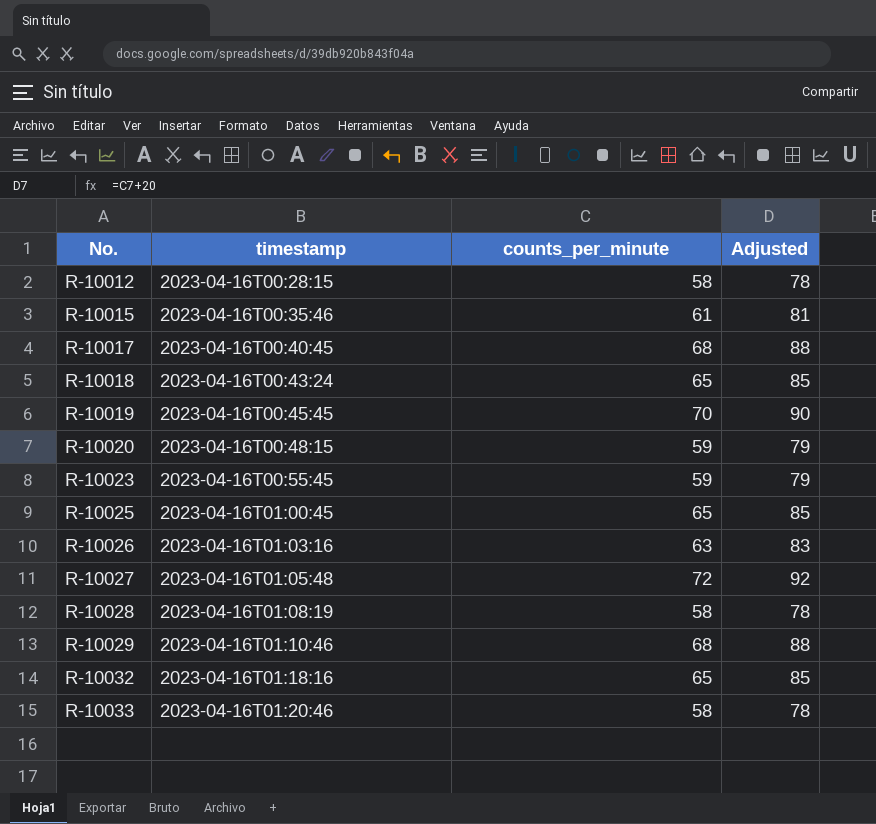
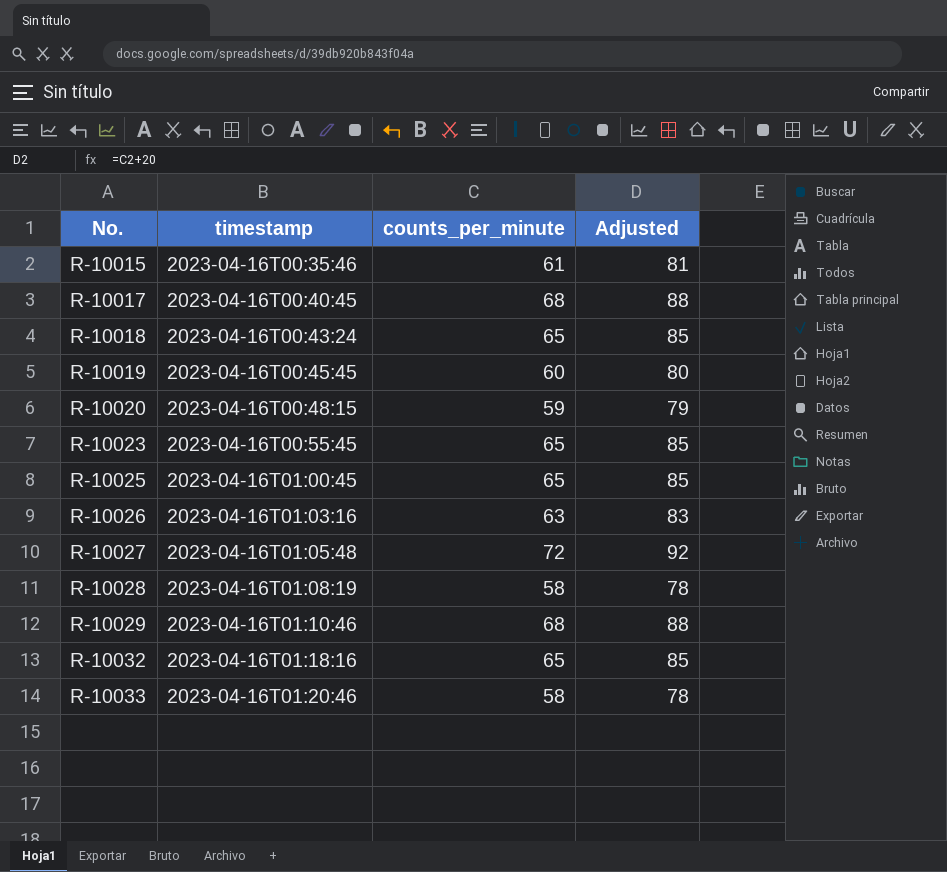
row R-10012: 2023-04-16T00:28:15 | 58 | 78 -> none
R-10019 | counts_per_minute: 70 -> 60
R-10019 | Adjusted: 90 -> 80
R-10023 | counts_per_minute: 59 -> 65
R-10023 | Adjusted: 79 -> 85

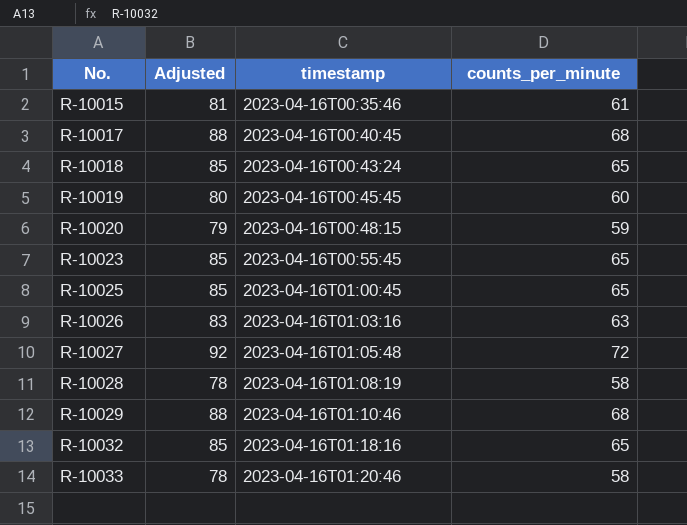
column Adjusted | position: 4 -> 2

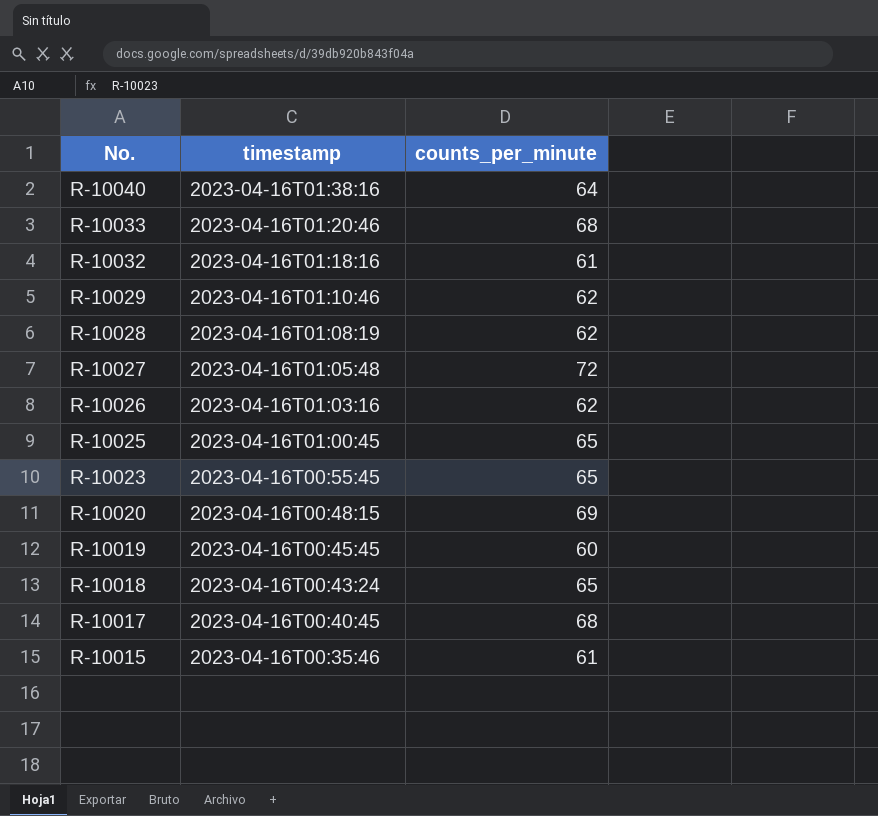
row order: No. ascending -> No. descending
column Adjusted | formula: [counts_per_minute] + 20 -> none
row R-10040: none -> 2023-04-16T01:38:16 | 64
R-10033 | counts_per_minute: 58 -> 68
R-10032 | counts_per_minute: 65 -> 61
R-10029 | counts_per_minute: 68 -> 62
R-10028 | counts_per_minute: 58 -> 62
R-10026 | counts_per_minute: 63 -> 62
R-10020 | counts_per_minute: 59 -> 69

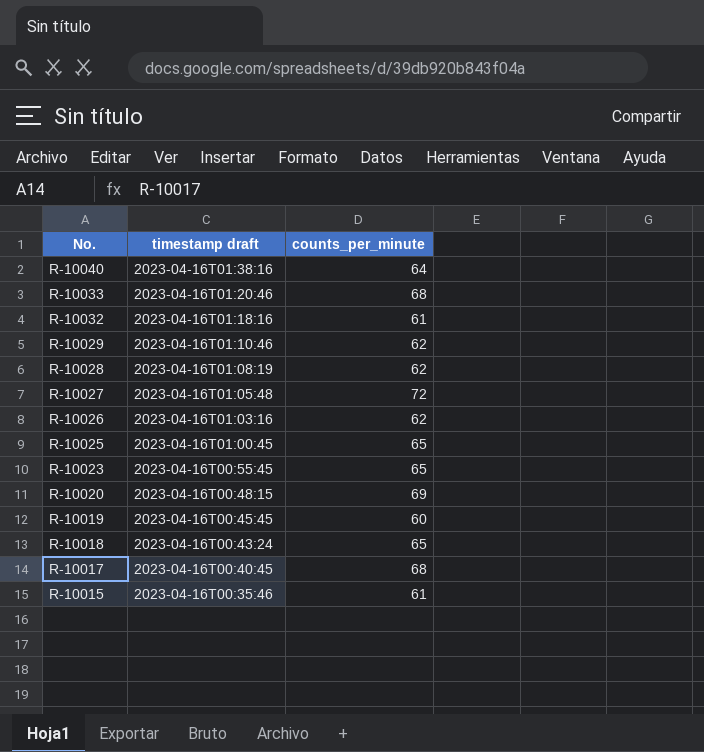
column name: timestamp -> timestamp draft

